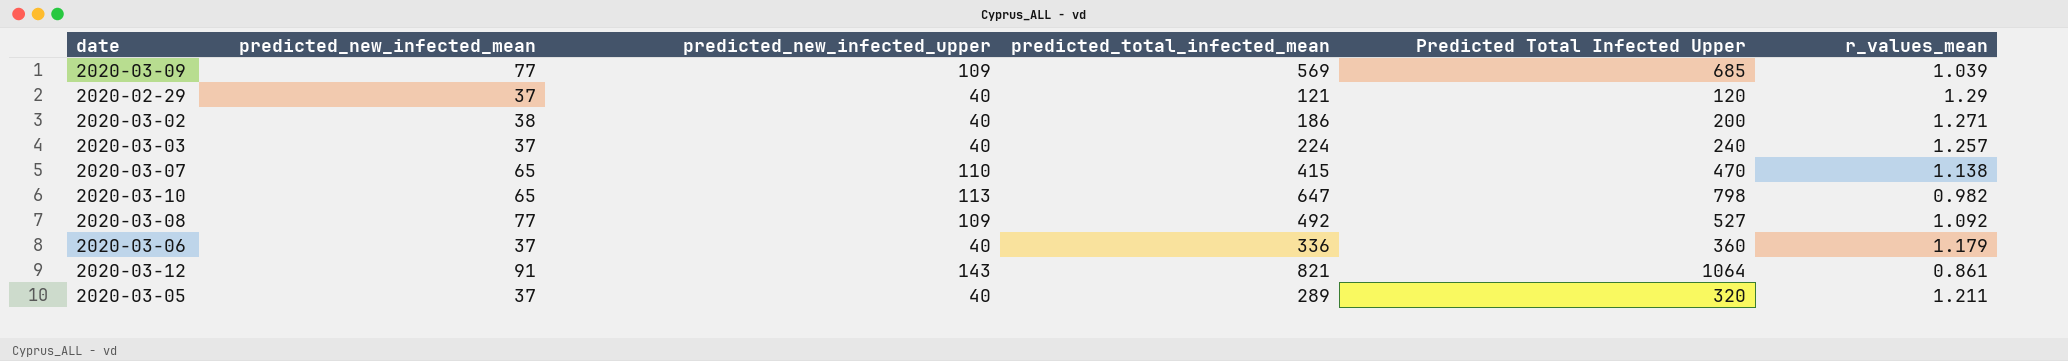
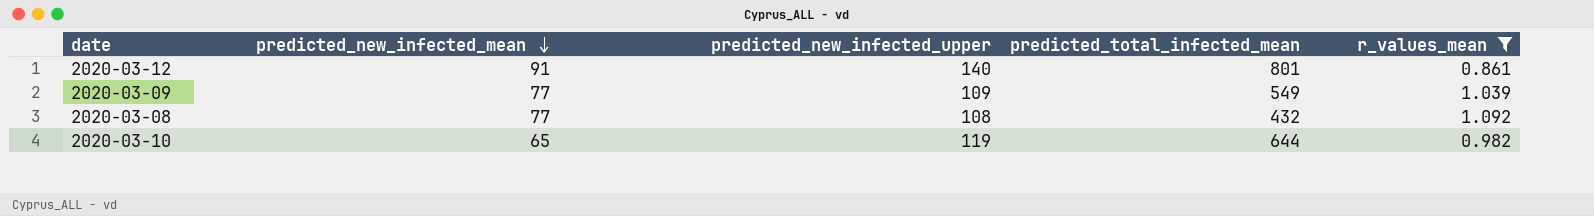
filter: none -> r_values_mean <= 1.092
row order: none -> predicted_new_infected_mean descending
column Predicted Total Infected Upper | position: 5 -> none
2020-03-12 | predicted_new_infected_upper: 143 -> 140
2020-03-12 | predicted_total_infected_mean: 821 -> 801
2020-03-09 | predicted_total_infected_mean: 569 -> 549
2020-03-08 | predicted_new_infected_upper: 109 -> 108
2020-03-08 | predicted_total_infected_mean: 492 -> 432
2020-03-10 | predicted_new_infected_upper: 113 -> 119
2020-03-10 | predicted_total_infected_mean: 647 -> 644

